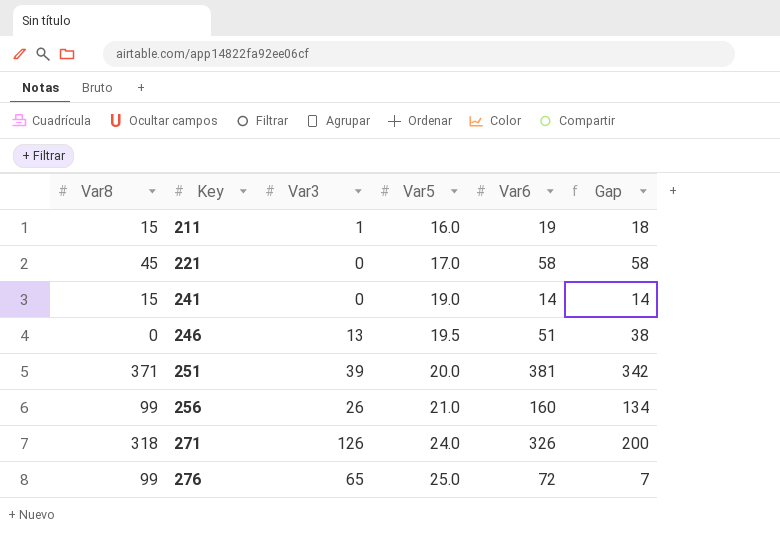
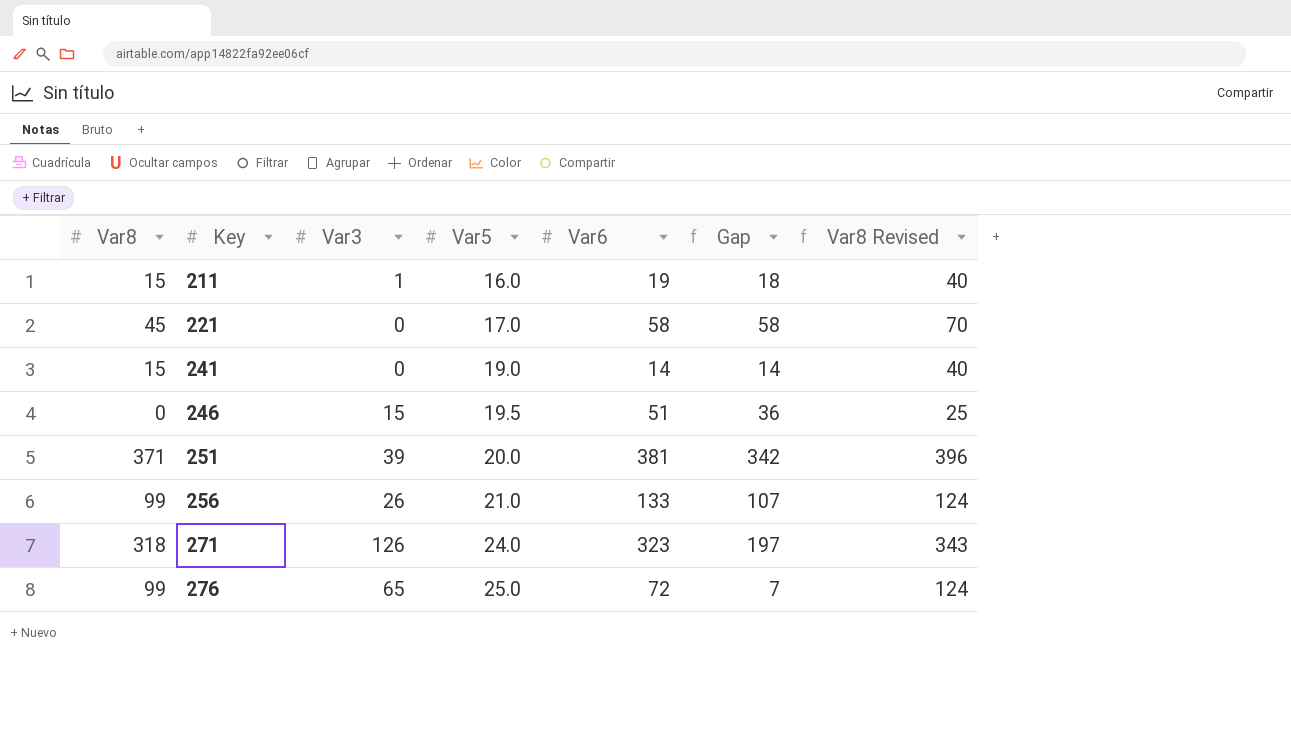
column Var8 Revised | formula: none -> [Var8] + 25
246 | Var3: 13 -> 15
246 | Gap: 38 -> 36
256 | Var6: 160 -> 133
256 | Gap: 134 -> 107
271 | Var6: 326 -> 323
271 | Gap: 200 -> 197

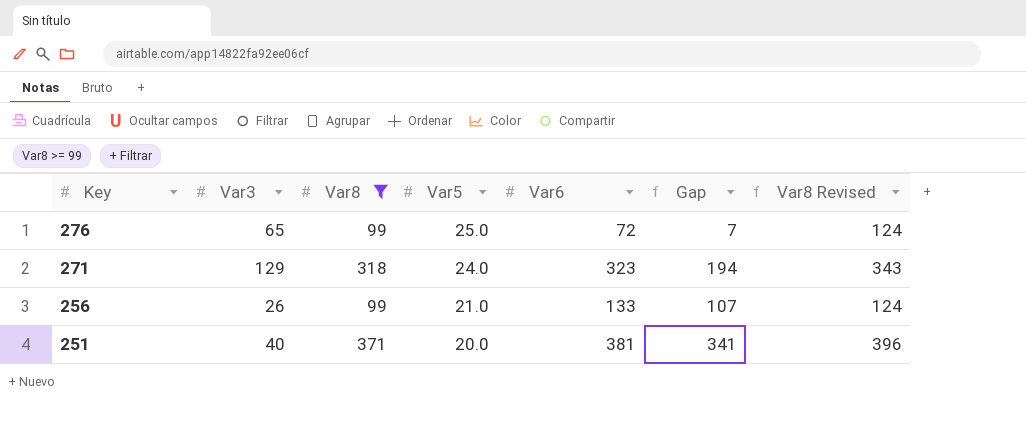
filter: none -> Var8 >= 99
row order: Key ascending -> Key descending
column Var8 | position: 1 -> 3
271 | Var3: 126 -> 129
271 | Gap: 197 -> 194
251 | Var3: 39 -> 40
251 | Gap: 342 -> 341

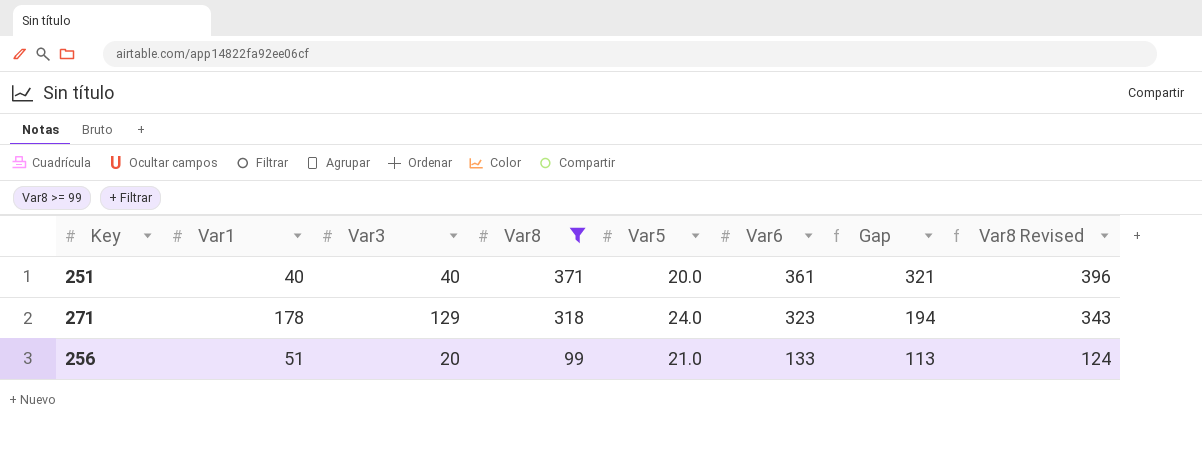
row order: Key descending -> Var8 descending
column Var1 | position: none -> 2
row 276: 65 | 99 | 25.0 | 72 | 7 | 124 -> none
251 | Var6: 381 -> 361
251 | Gap: 341 -> 321
256 | Var3: 26 -> 20
256 | Gap: 107 -> 113

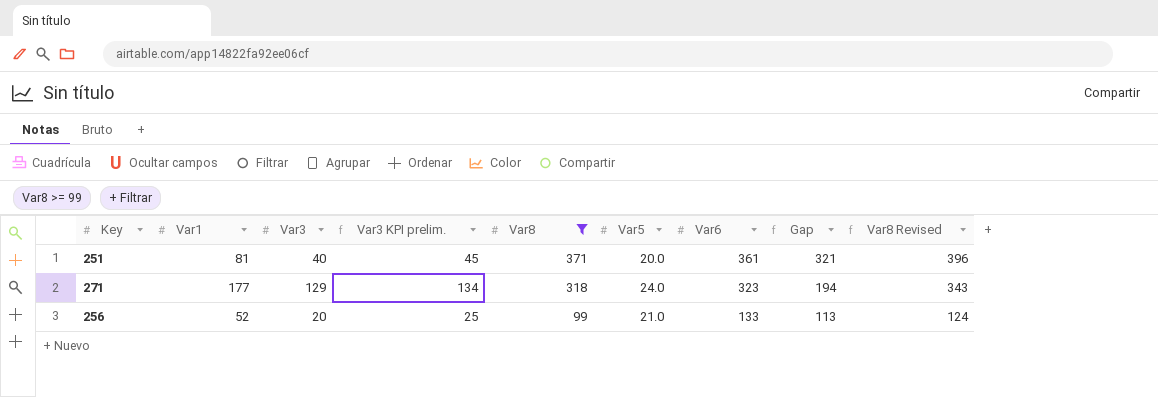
column Var3 KPI prelim. | formula: none -> [Var3] + 5
251 | Var1: 40 -> 81
271 | Var1: 178 -> 177
256 | Var1: 51 -> 52

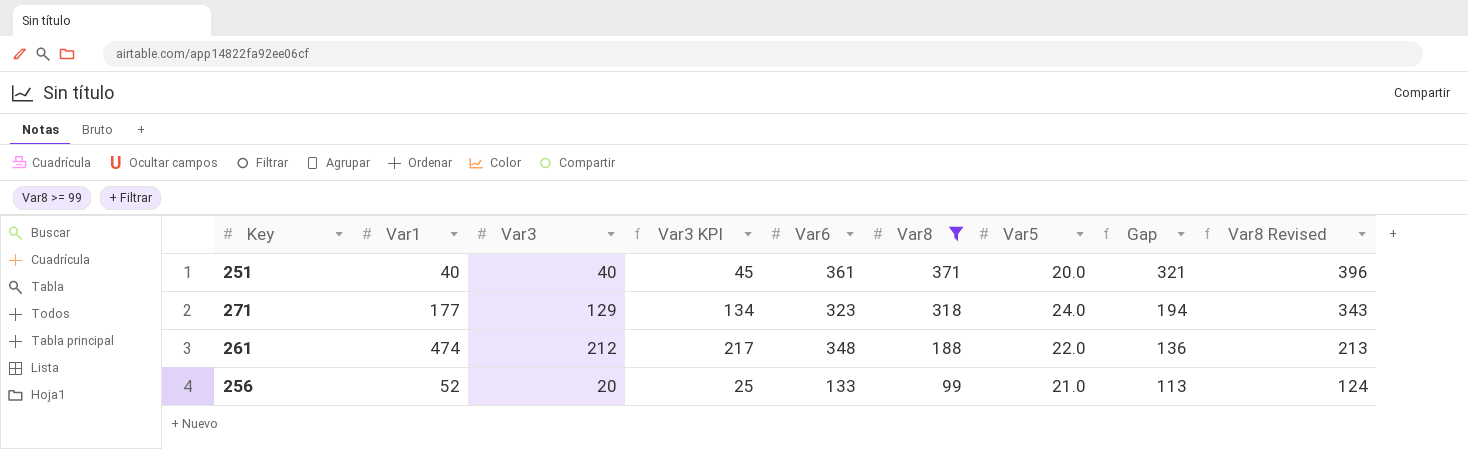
column name: Var3 KPI prelim. -> Var3 KPI
column Var6 | position: 7 -> 5
251 | Var1: 81 -> 40
row 261: none -> 474 | 212 | 217 | 348 | 188 | 22.0 | 136 | 213

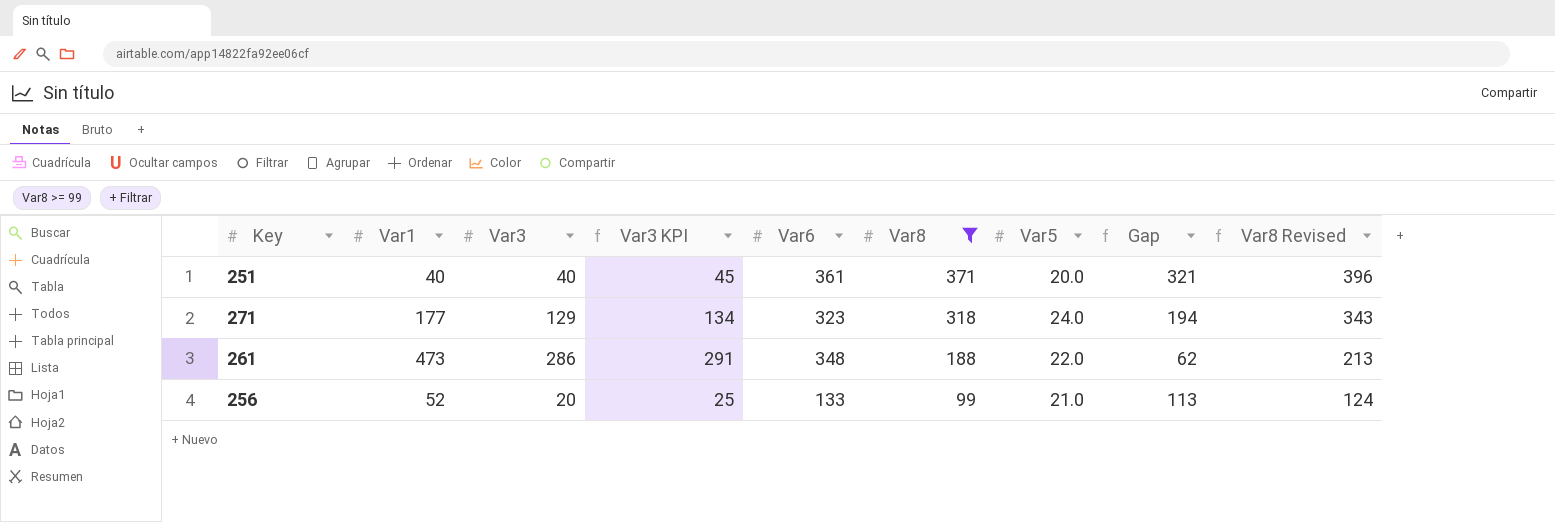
261 | Var1: 474 -> 473
261 | Var3: 212 -> 286
261 | Var3 KPI: 217 -> 291
261 | Gap: 136 -> 62

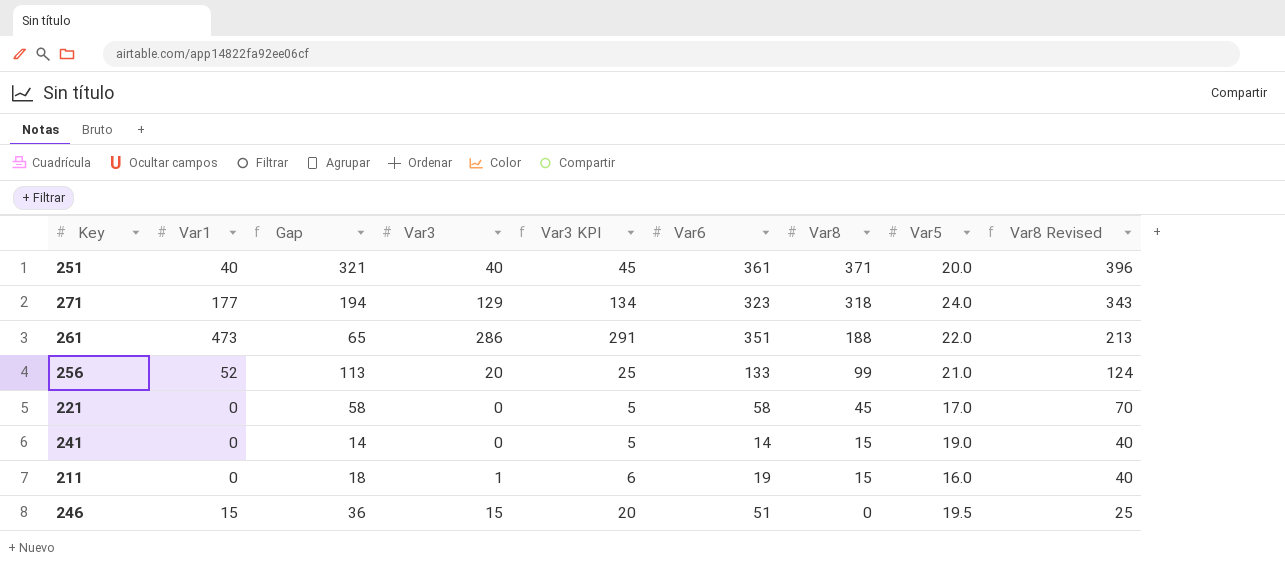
filter: Var8 >= 99 -> none
column Gap | position: 8 -> 3
261 | Gap: 62 -> 65
261 | Var6: 348 -> 351

